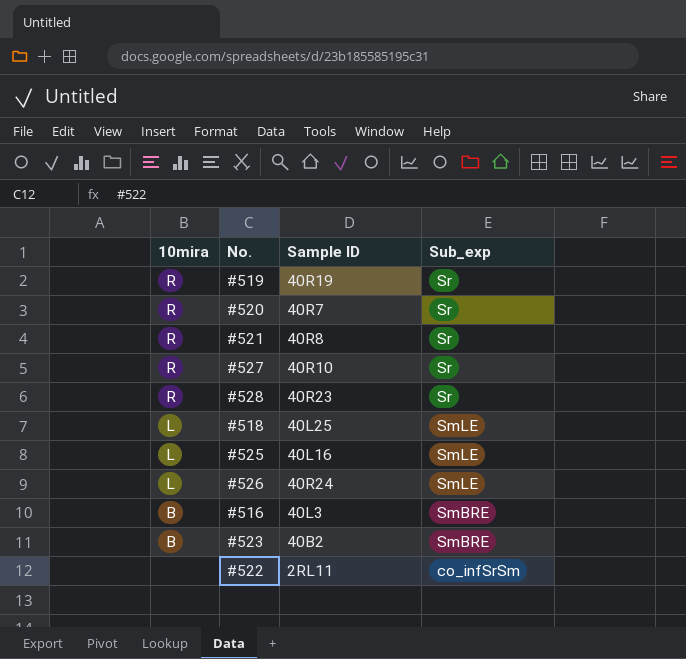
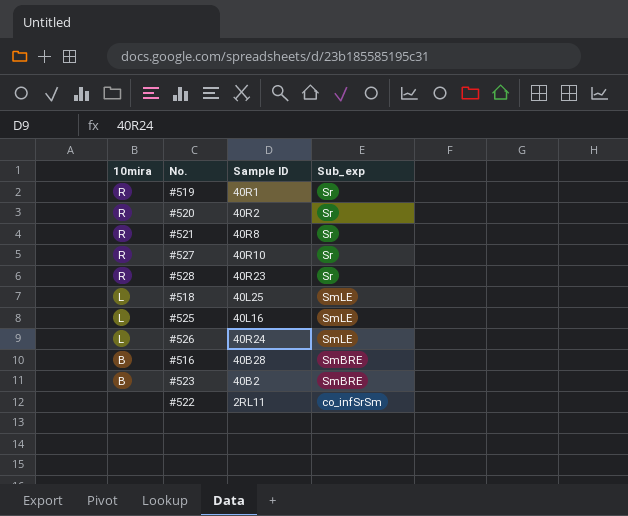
#519 | Sample ID: 40R19 -> 40R1
#520 | Sample ID: 40R7 -> 40R2
#516 | Sample ID: 40L3 -> 40B28

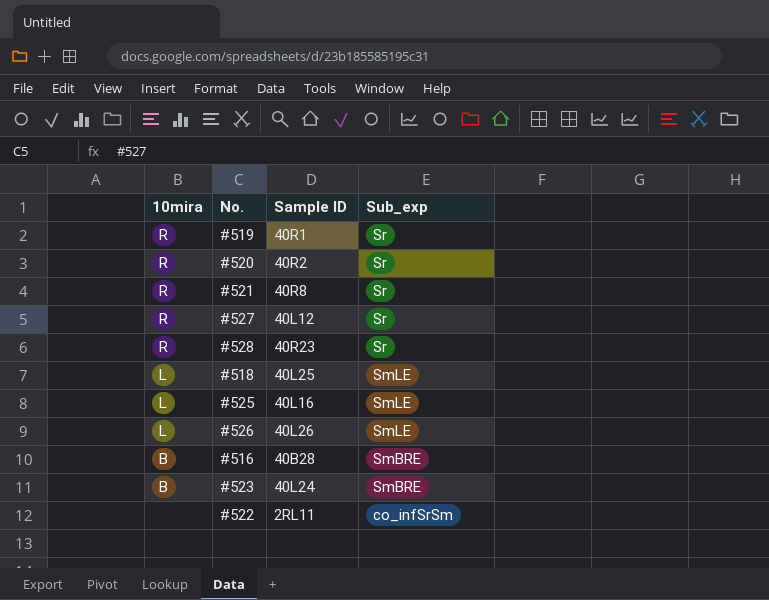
#527 | Sample ID: 40R10 -> 40L12
#526 | Sample ID: 40R24 -> 40L26
#523 | Sample ID: 40B2 -> 40L24

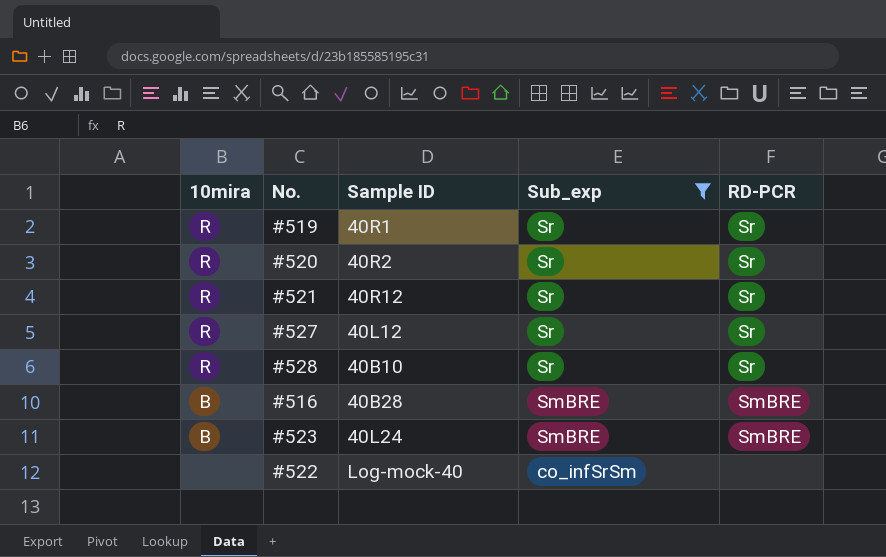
filter: none -> Sub_exp != SmLE
column RD-PCR | position: none -> 5
#521 | Sample ID: 40R8 -> 40R12
#528 | Sample ID: 40R23 -> 40B10
#522 | Sample ID: 2RL11 -> Log-mock-40

